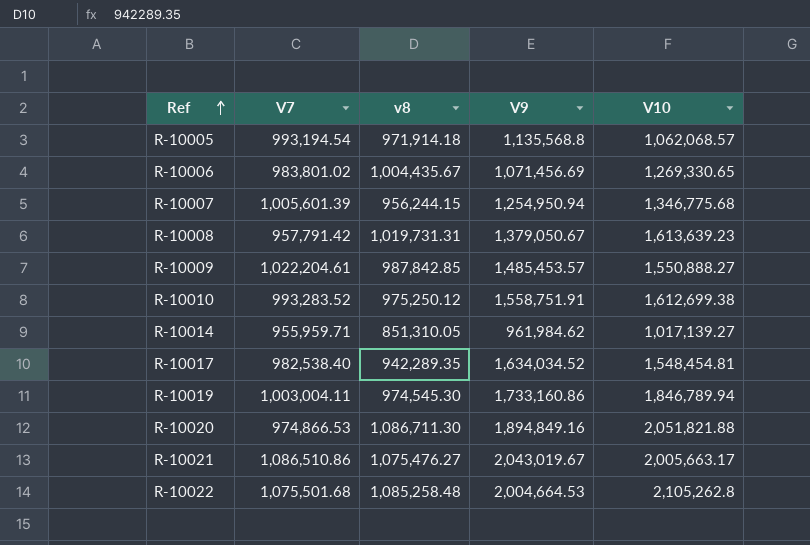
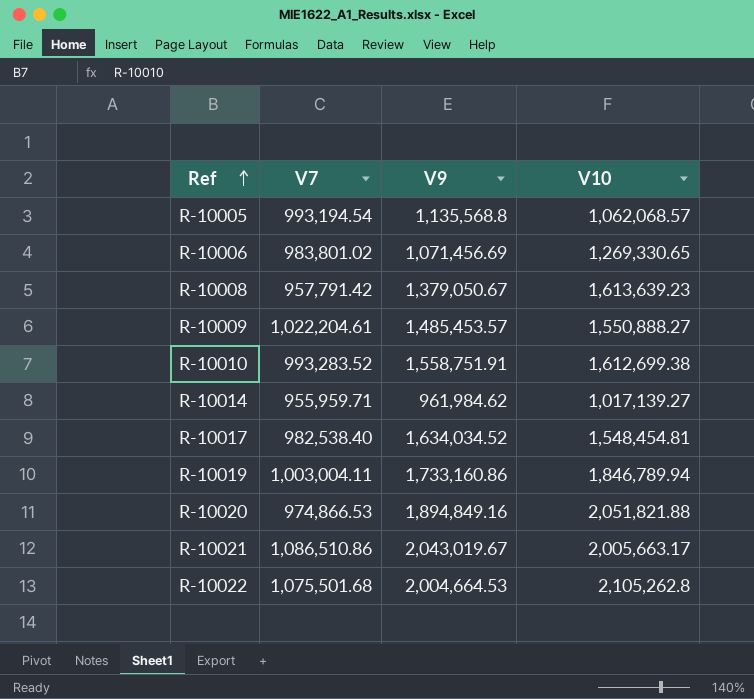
column v8 | position: 3 -> none
row R-10007: 1,005,601.39 | 956,244.15 | 1,254,950.94 | 1,346,775.68 -> none

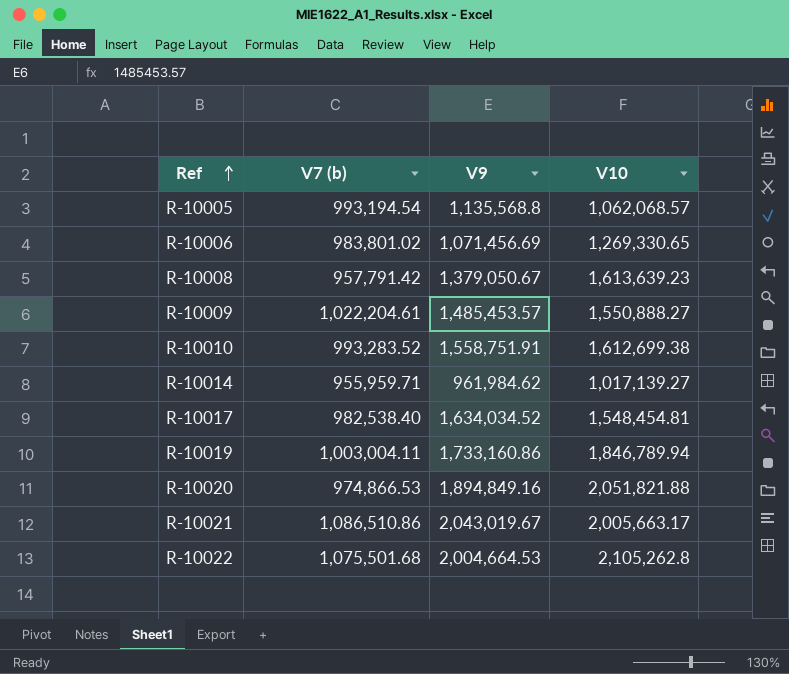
column name: V7 -> V7 (b)

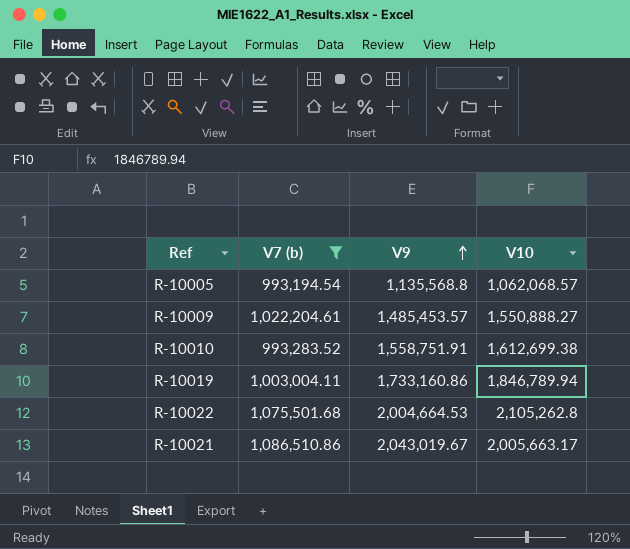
filter: none -> V7 (b) >= 993,194.54
row order: Ref ascending -> V9 ascending

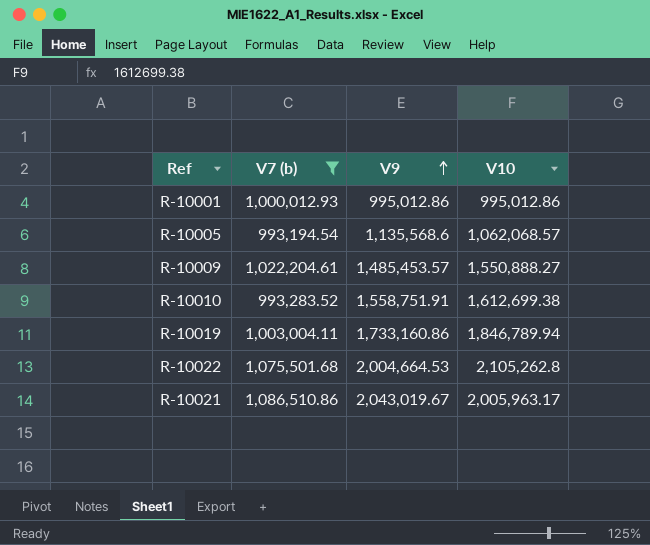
row R-10001: none -> 1,000,012.93 | 995,012.86 | 995,012.86
R-10005 | V9: 1,135,568.8 -> 1,135,568.6
R-10021 | V10: 2,005,663.17 -> 2,005,963.17

